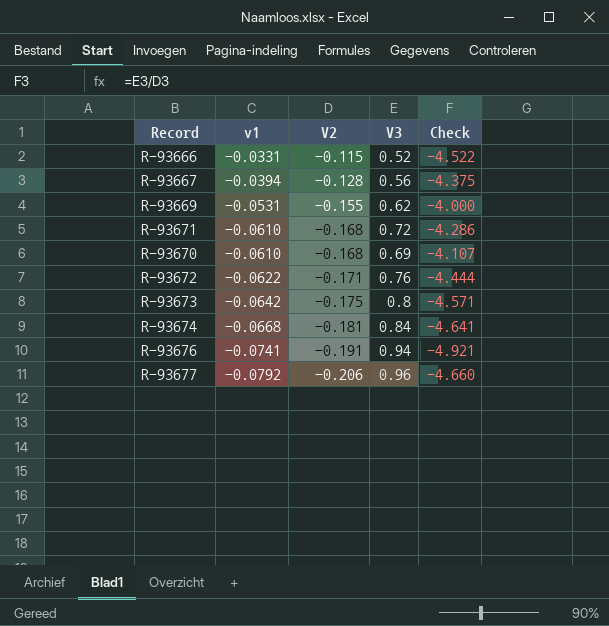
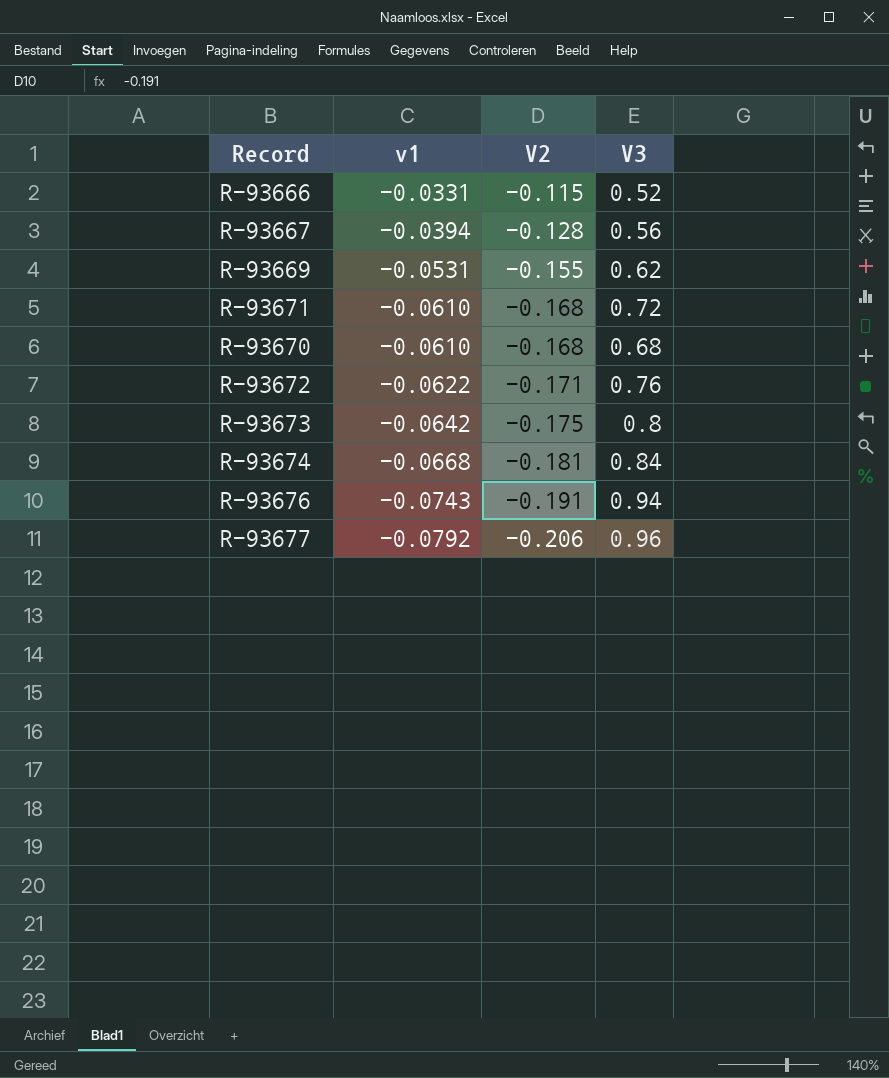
column Check | formula: [V3] / [V2] -> none
R-93670 | V3: 0.69 -> 0.68
R-93676 | v1: -0.0741 -> -0.0743

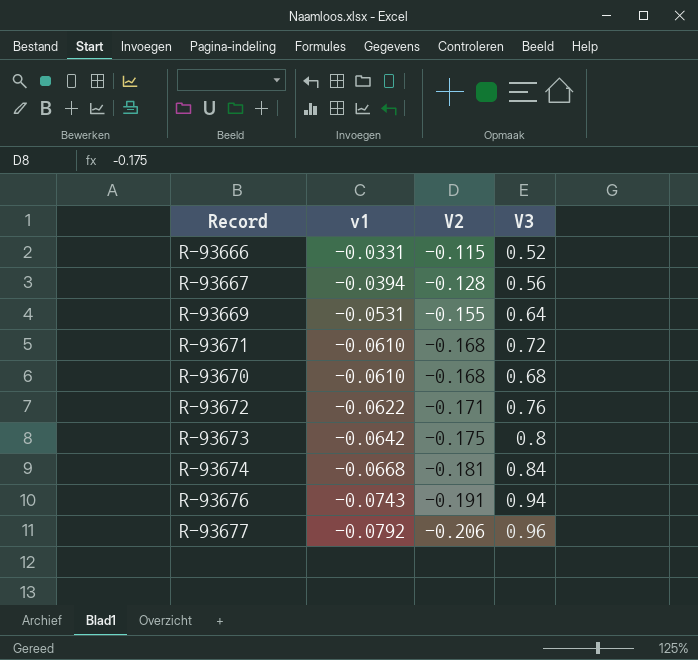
R-93669 | V3: 0.62 -> 0.64

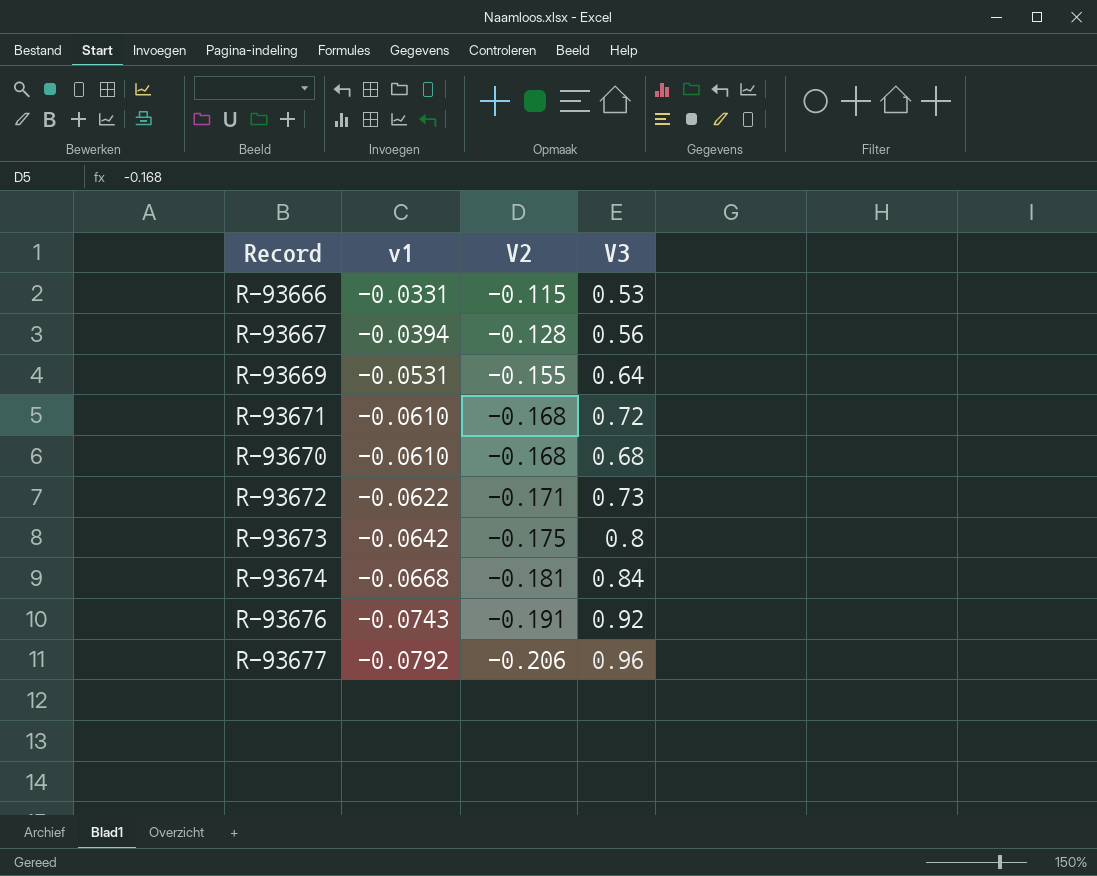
R-93666 | V3: 0.52 -> 0.53
R-93672 | V3: 0.76 -> 0.73
R-93676 | V3: 0.94 -> 0.92

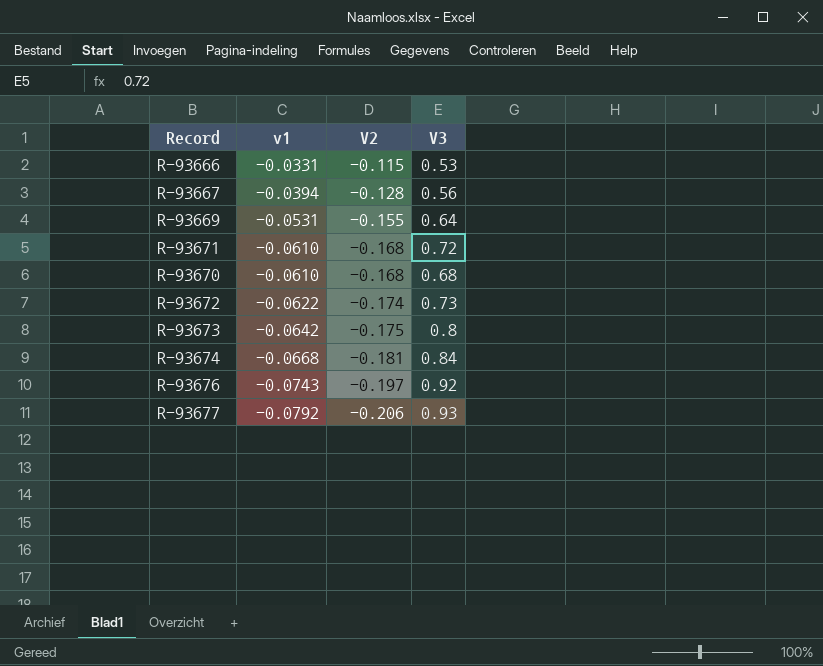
R-93672 | V2: -0.171 -> -0.174
R-93676 | V2: -0.191 -> -0.197
R-93677 | V3: 0.96 -> 0.93

